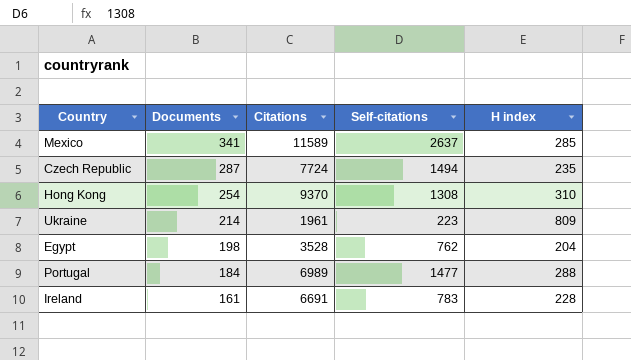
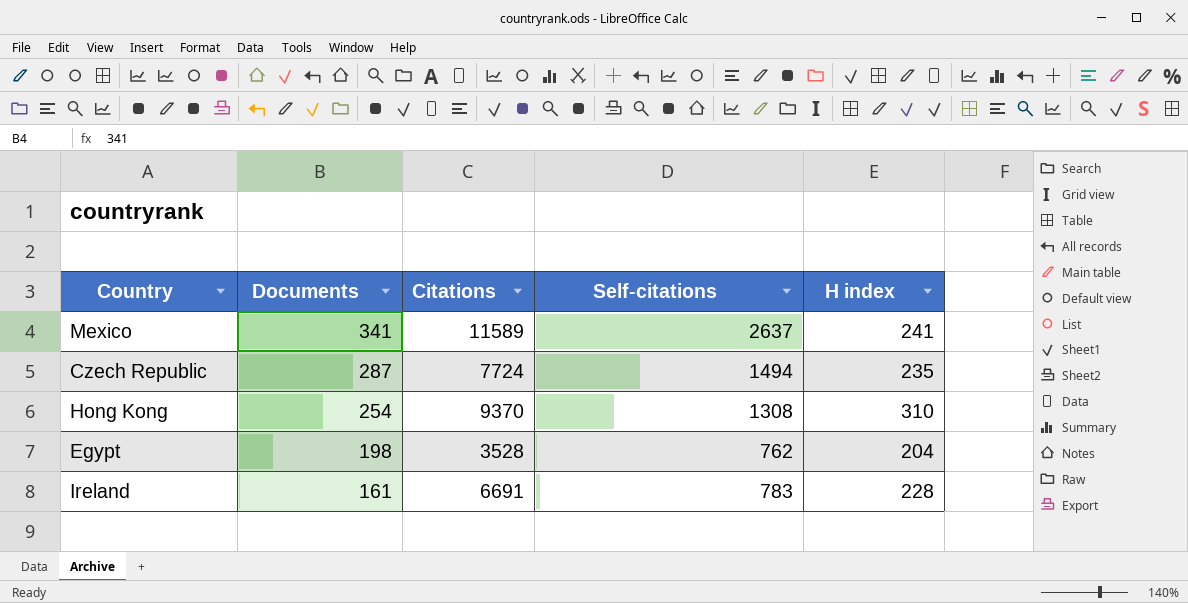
row Ukraine: 214 | 1961 | 223 | 809 -> none
row Portugal: 184 | 6989 | 1477 | 288 -> none
Mexico | H index: 285 -> 241

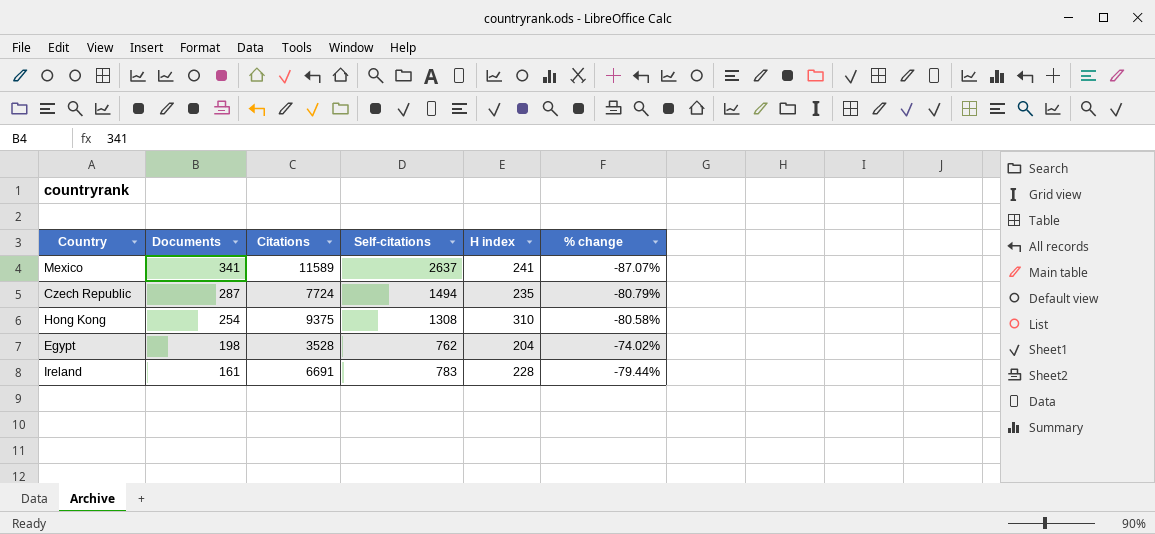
column % change | formula: none -> ([Documents] - [Self-citations]) / [Self-citations]
Hong Kong | Citations: 9370 -> 9375

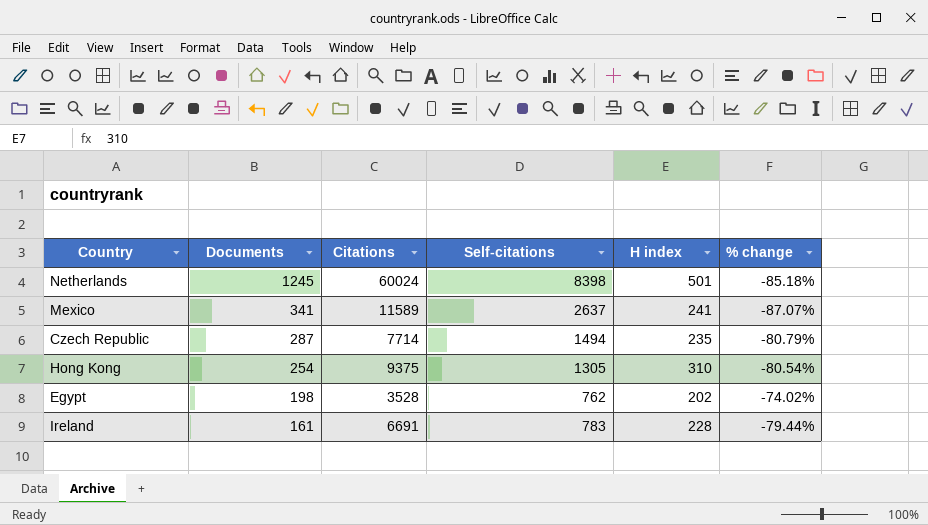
row Netherlands: none -> 1245 | 60024 | 8398 | 501 | -85.18%
Czech Republic | Citations: 7724 -> 7714
Hong Kong | Self-citations: 1308 -> 1305
Hong Kong | % change: -80.58% -> -80.54%
Egypt | H index: 204 -> 202

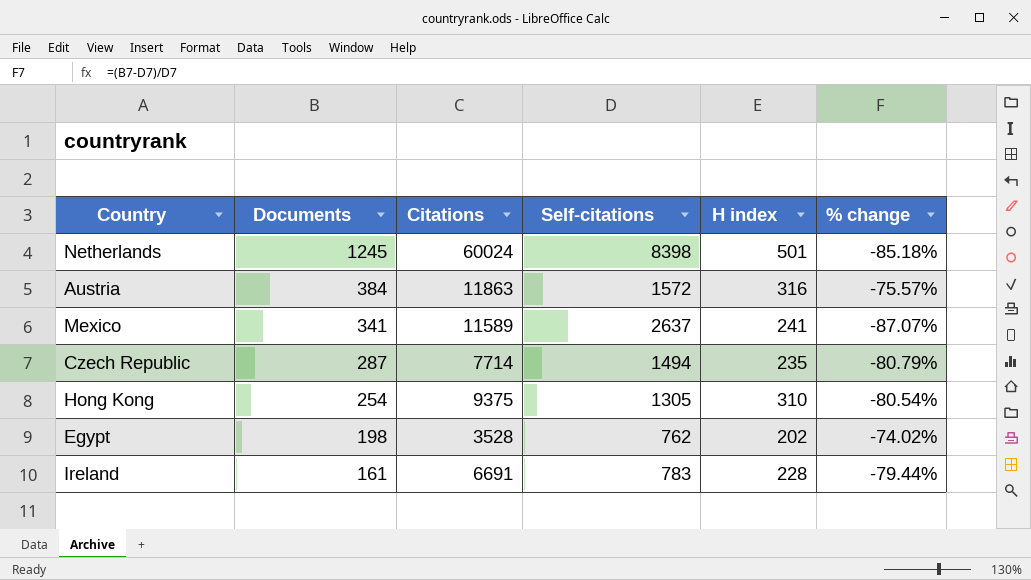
row Austria: none -> 384 | 11863 | 1572 | 316 | -75.57%

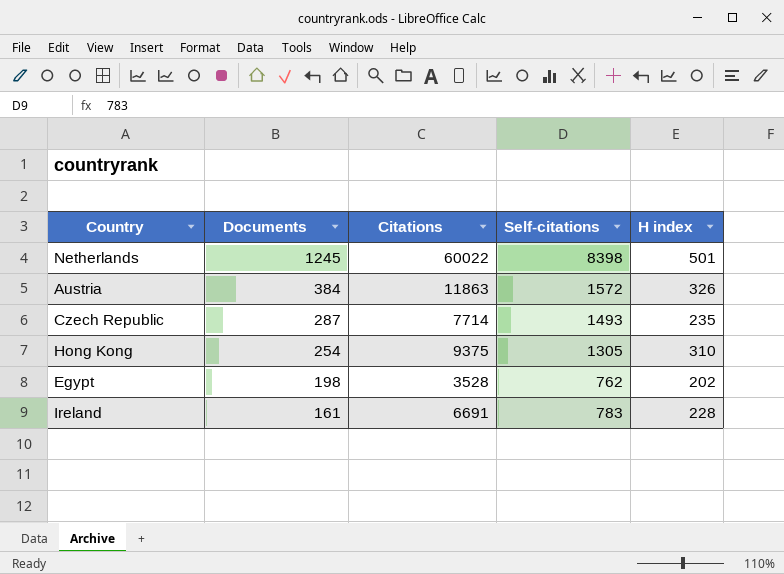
column % change | formula: ([Documents] - [Self-citations]) / [Self-citations] -> none
row Mexico: 341 | 11589 | 2637 | 241 | -87.07% -> none
Netherlands | Citations: 60024 -> 60022
Austria | H index: 316 -> 326
Czech Republic | Self-citations: 1494 -> 1493

